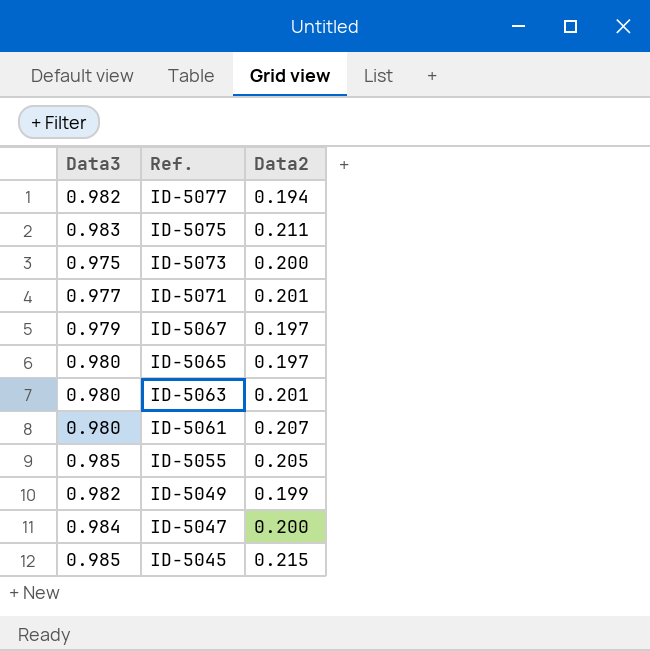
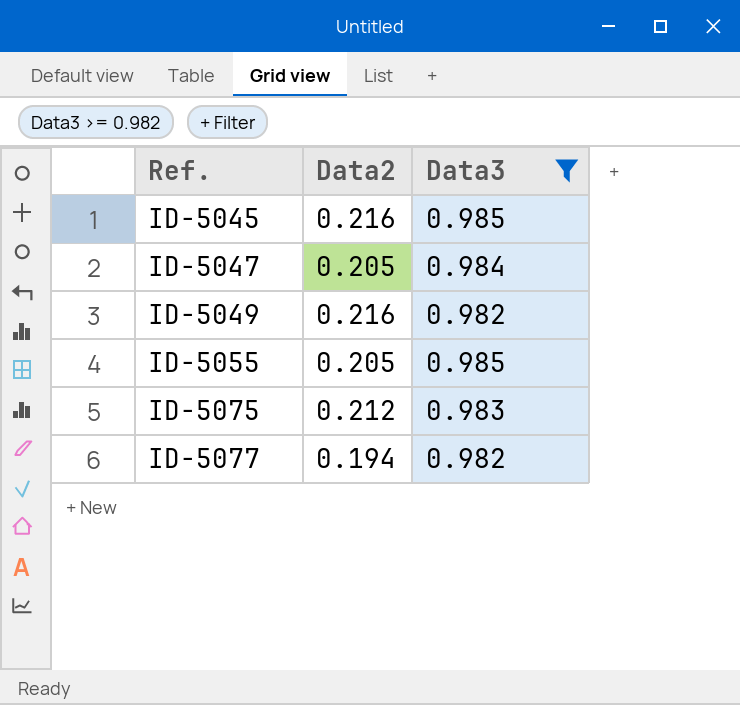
filter: none -> Data3 >= 0.982
row order: Ref. descending -> Ref. ascending
column Data3 | position: 1 -> 3
ID-5045 | Data2: 0.215 -> 0.216
ID-5047 | Data2: 0.200 -> 0.205
ID-5049 | Data2: 0.199 -> 0.216
ID-5075 | Data2: 0.211 -> 0.212

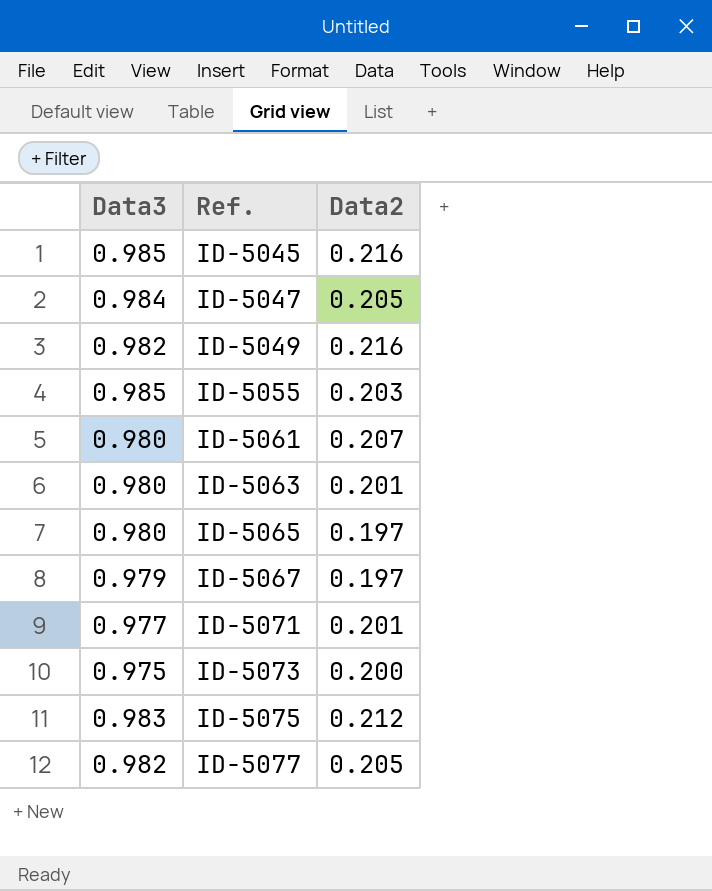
filter: Data3 >= 0.982 -> none
column Data3 | position: 3 -> 1
ID-5055 | Data2: 0.205 -> 0.203
ID-5077 | Data2: 0.194 -> 0.205

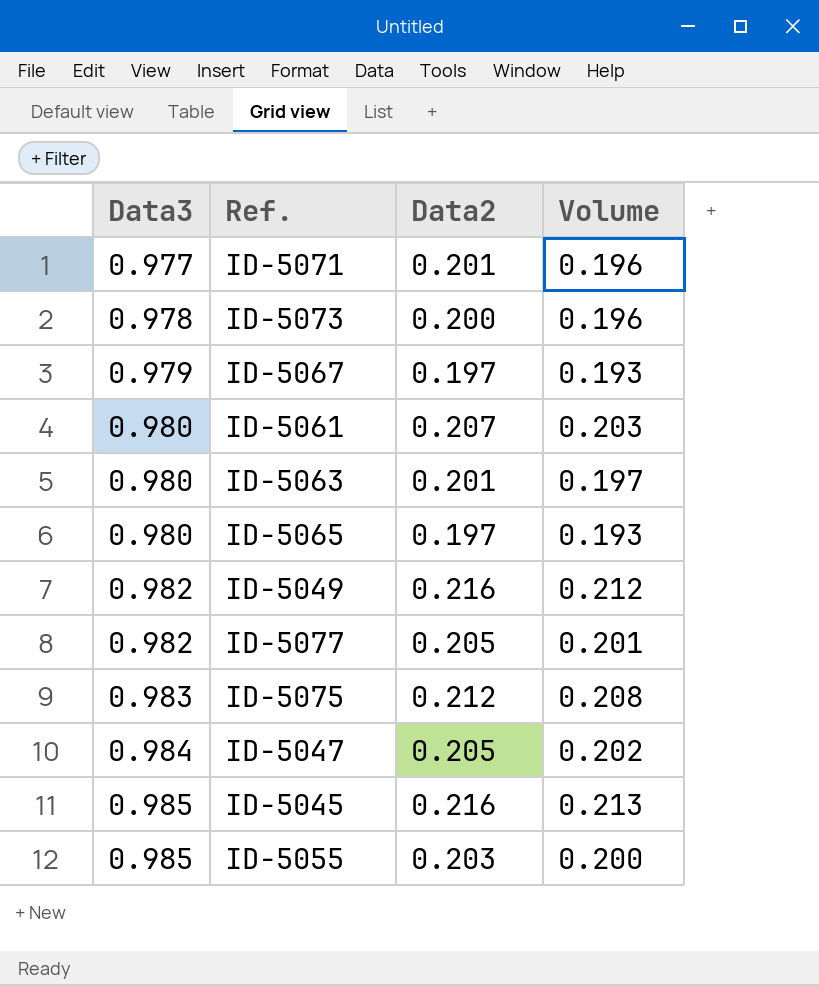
row order: Ref. ascending -> Data3 ascending
column Volume | formula: none -> [Data3] * [Data2]
ID-5073 | Data3: 0.975 -> 0.978

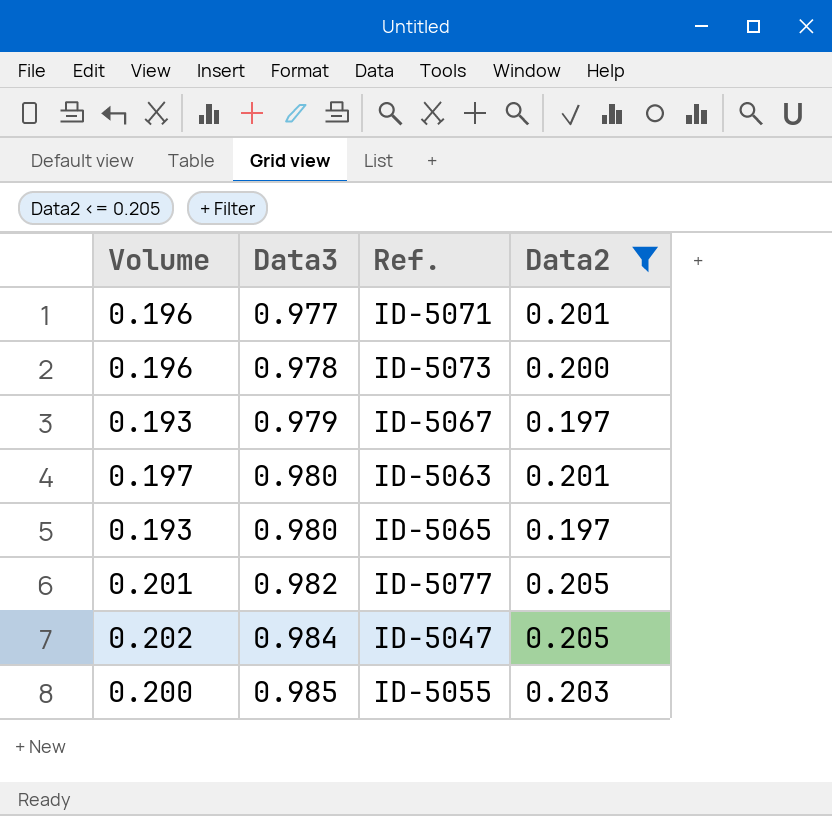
filter: none -> Data2 <= 0.205
column Volume | position: 4 -> 1

